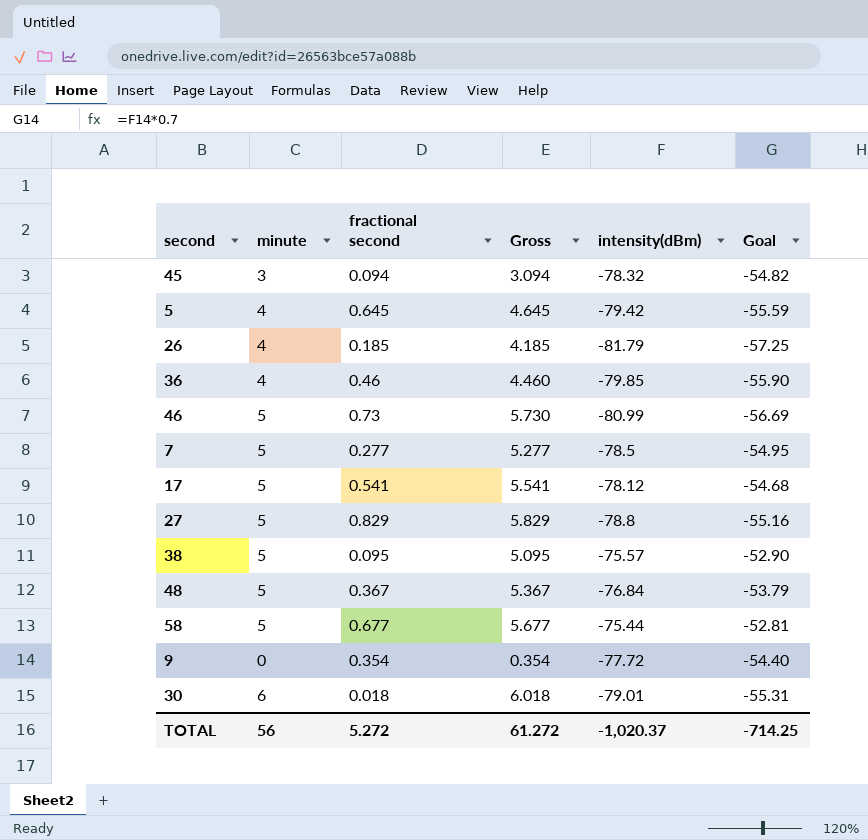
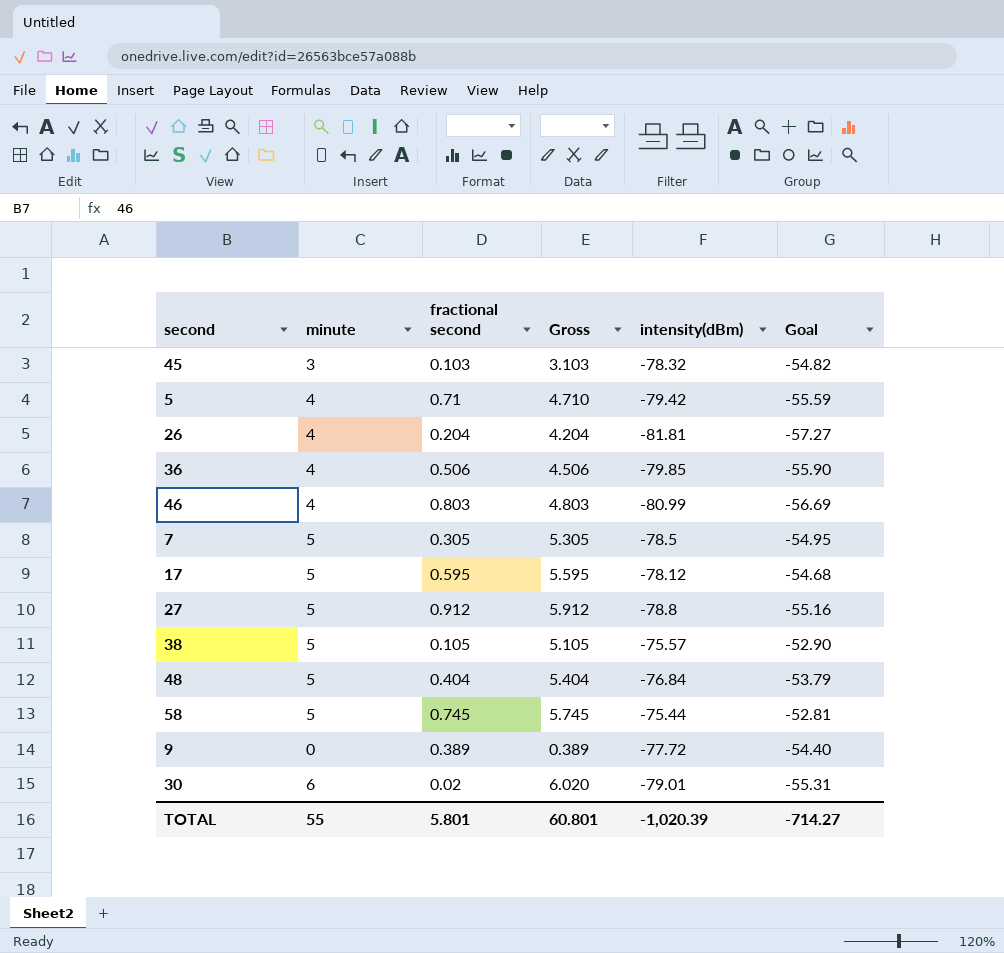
45 | fractional second: 0.094 -> 0.103
45 | Gross: 3.094 -> 3.103
5 | fractional second: 0.645 -> 0.71
5 | Gross: 4.645 -> 4.710
26 | fractional second: 0.185 -> 0.204
26 | Gross: 4.185 -> 4.204
26 | intensity(dBm): -81.79 -> -81.81
26 | Goal: -57.25 -> -57.27
36 | fractional second: 0.46 -> 0.506
36 | Gross: 4.460 -> 4.506
46 | minute: 5 -> 4
46 | fractional second: 0.73 -> 0.803
46 | Gross: 5.730 -> 4.803
7 | fractional second: 0.277 -> 0.305
7 | Gross: 5.277 -> 5.305
17 | fractional second: 0.541 -> 0.595
17 | Gross: 5.541 -> 5.595
27 | fractional second: 0.829 -> 0.912
27 | Gross: 5.829 -> 5.912
38 | fractional second: 0.095 -> 0.105
38 | Gross: 5.095 -> 5.105
48 | fractional second: 0.367 -> 0.404
48 | Gross: 5.367 -> 5.404
58 | fractional second: 0.677 -> 0.745
58 | Gross: 5.677 -> 5.745
9 | fractional second: 0.354 -> 0.389
9 | Gross: 0.354 -> 0.389
30 | fractional second: 0.018 -> 0.02
30 | Gross: 6.018 -> 6.020
TOTAL | minute: 56 -> 55
TOTAL | fractional second: 5.272 -> 5.801
TOTAL | Gross: 61.272 -> 60.801
TOTAL | intensity(dBm): -1,020.37 -> -1,020.39
TOTAL | Goal: -714.25 -> -714.27

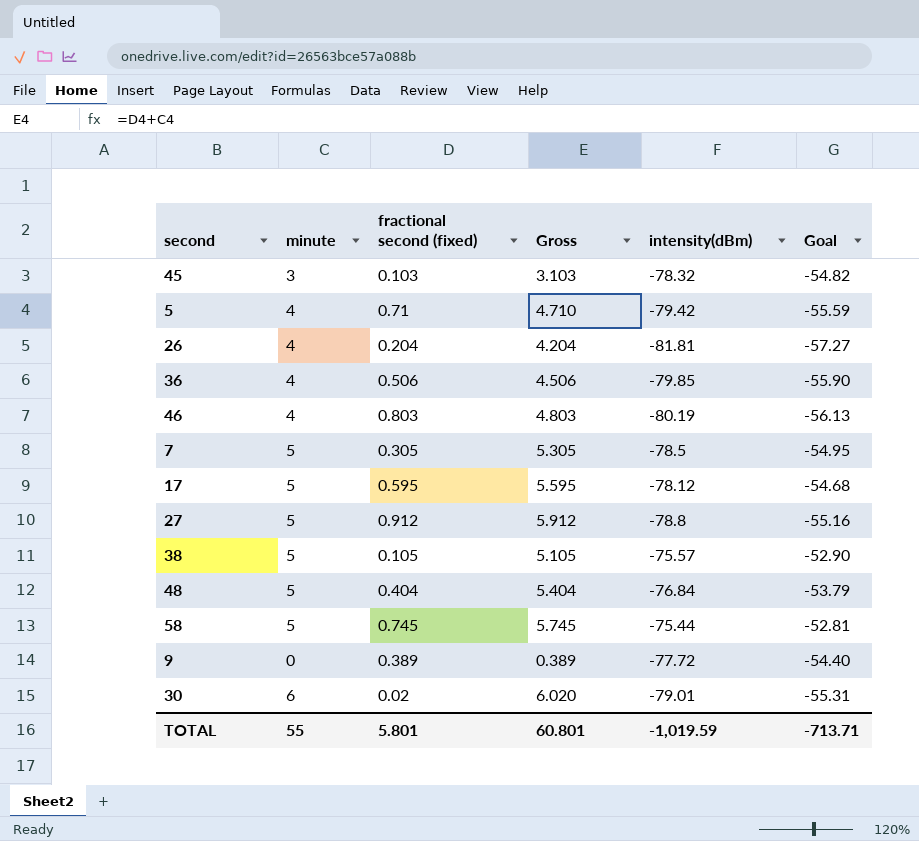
column name: fractional second -> fractional second (fixed)
46 | intensity(dBm): -80.99 -> -80.19
46 | Goal: -56.69 -> -56.13
TOTAL | intensity(dBm): -1,020.39 -> -1,019.59
TOTAL | Goal: -714.27 -> -713.71

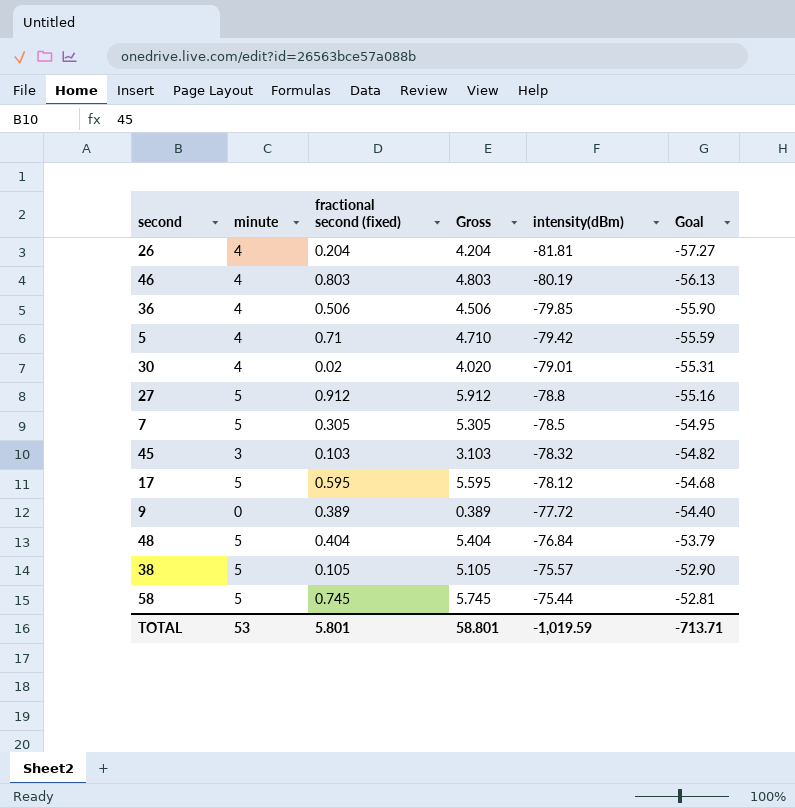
row order: none -> intensity(dBm) ascending
30 | minute: 6 -> 4
30 | Gross: 6.020 -> 4.020
TOTAL | minute: 55 -> 53
TOTAL | Gross: 60.801 -> 58.801

